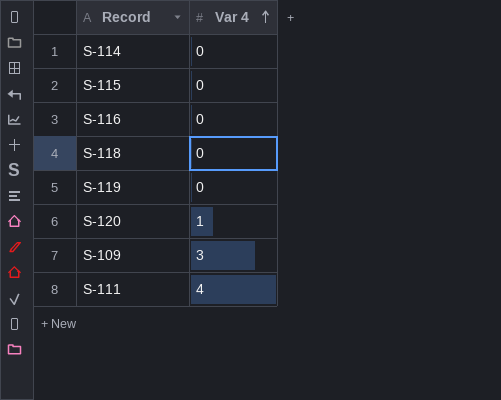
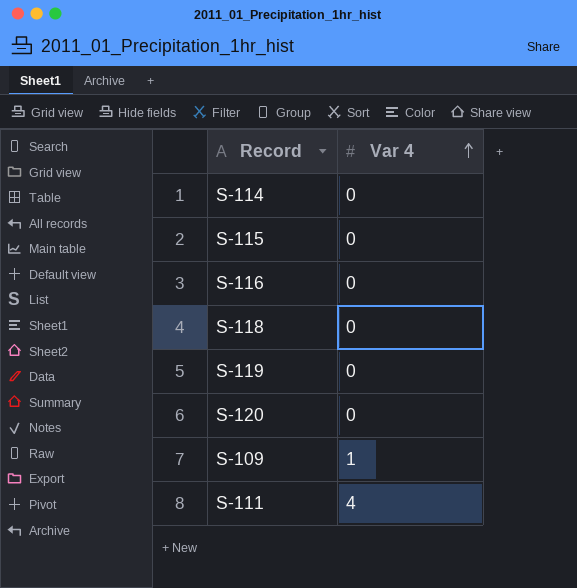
S-120 | Var 4: 1 -> 0
S-109 | Var 4: 3 -> 1

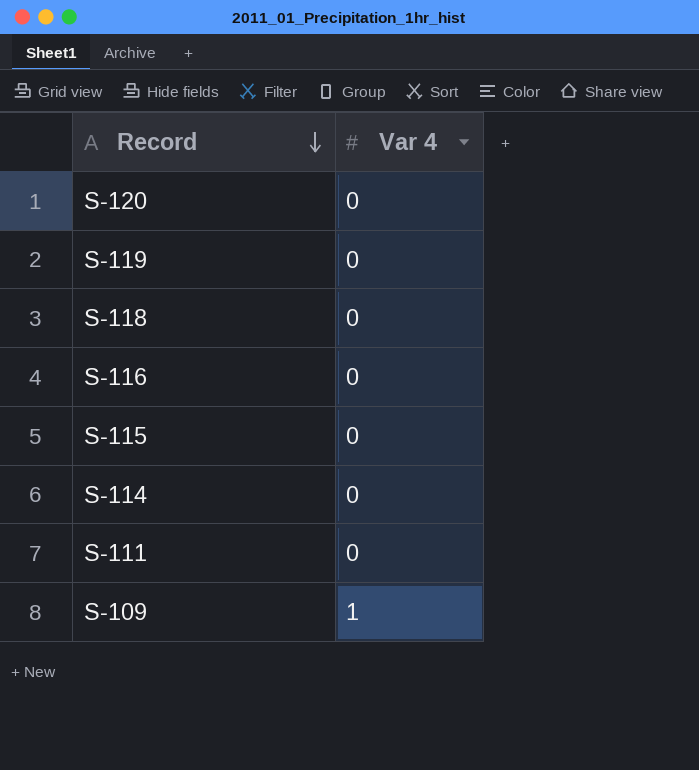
row order: Var 4 ascending -> Record descending
S-111 | Var 4: 4 -> 0

